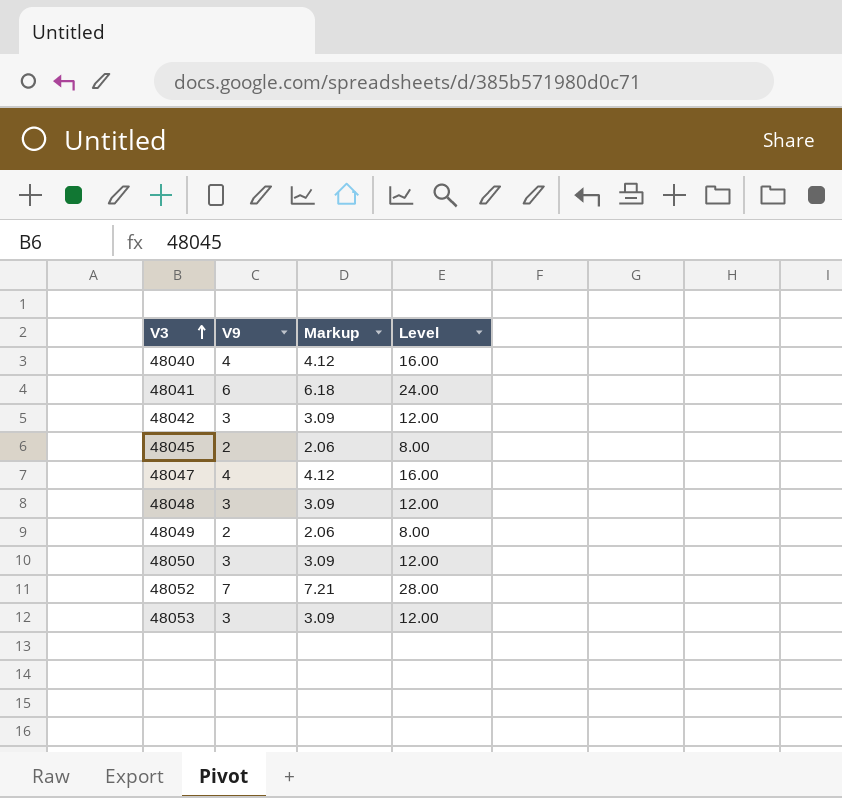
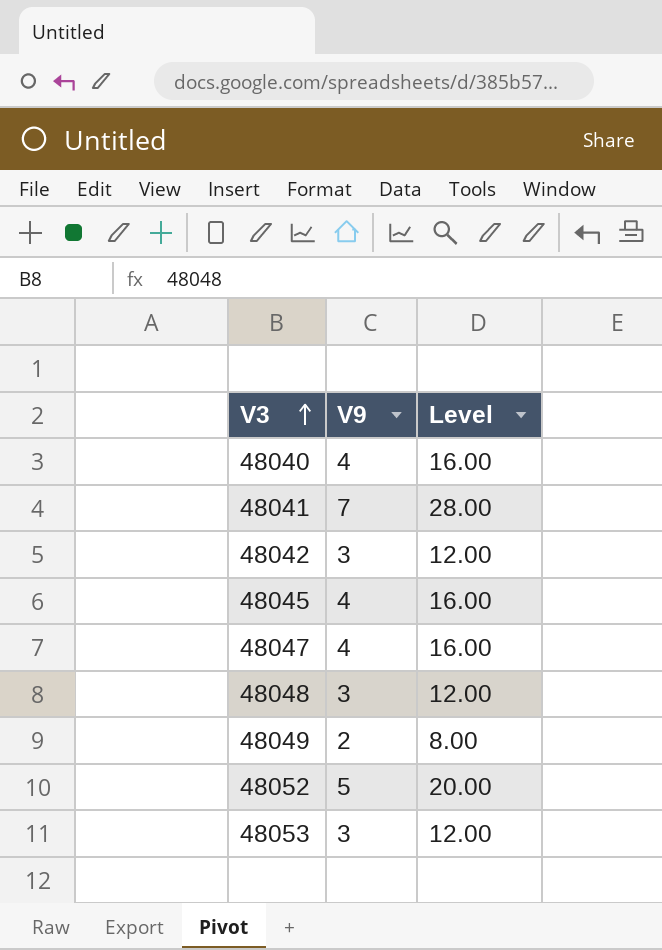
column Markup | formula: [V9] * 1.03 -> none
row 48050: 3 | 3.09 | 12.00 -> none
48041 | V9: 6 -> 7
48041 | Level: 24.00 -> 28.00
48045 | V9: 2 -> 4
48045 | Level: 8.00 -> 16.00
48052 | V9: 7 -> 5
48052 | Level: 28.00 -> 20.00

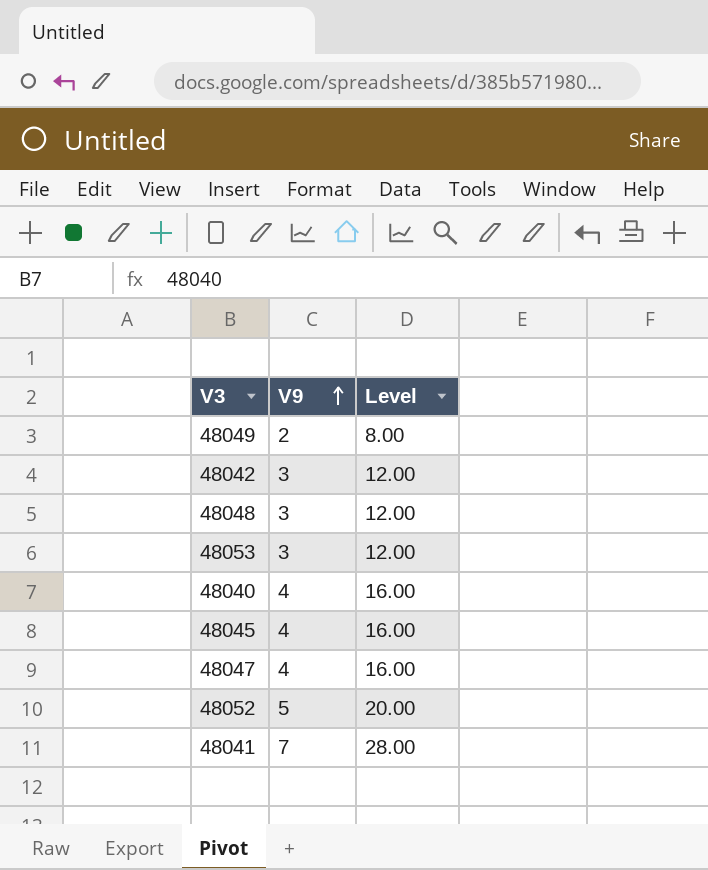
row order: V3 ascending -> V9 ascending

